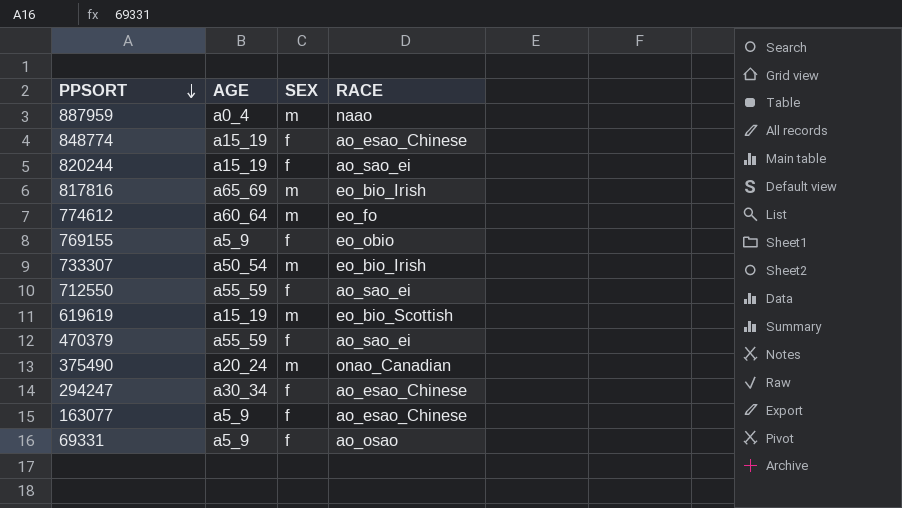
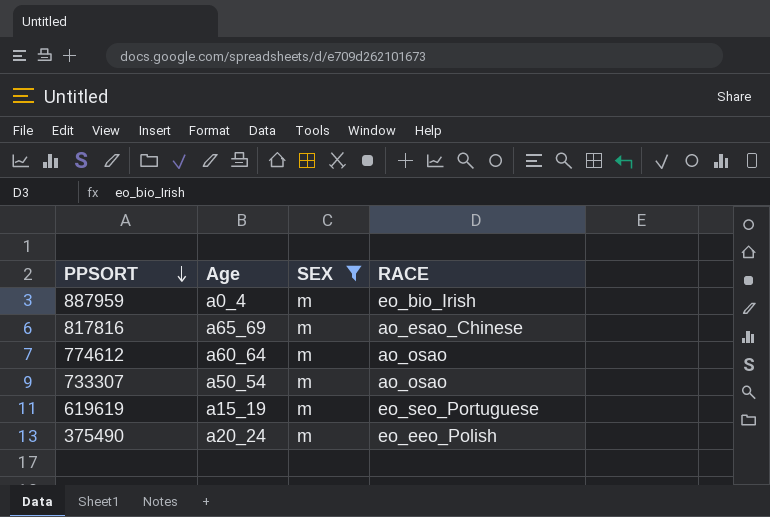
filter: none -> SEX = m
column name: AGE -> Age
887959 | RACE: naao -> eo_bio_Irish
817816 | RACE: eo_bio_Irish -> ao_esao_Chinese
774612 | RACE: eo_fo -> ao_osao
733307 | RACE: eo_bio_Irish -> ao_osao
619619 | RACE: eo_bio_Scottish -> eo_seo_Portuguese
375490 | RACE: onao_Canadian -> eo_eeo_Polish

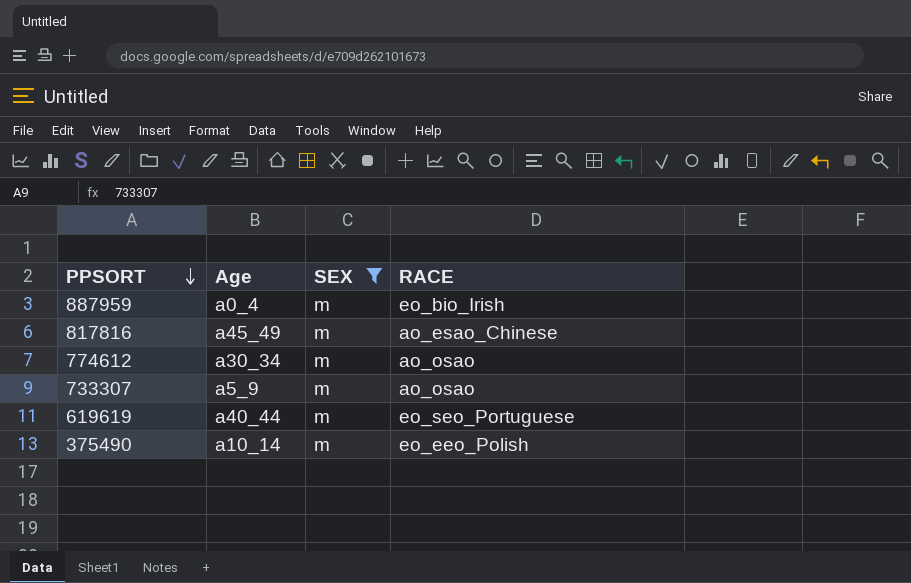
817816 | Age: a65_69 -> a45_49
774612 | Age: a60_64 -> a30_34
733307 | Age: a50_54 -> a5_9
619619 | Age: a15_19 -> a40_44
375490 | Age: a20_24 -> a10_14

